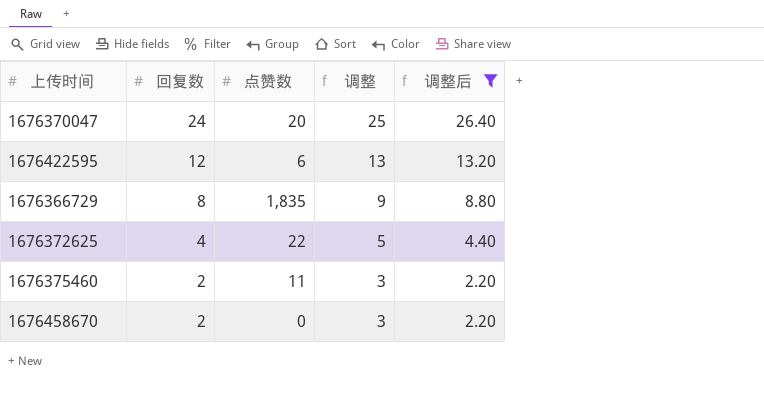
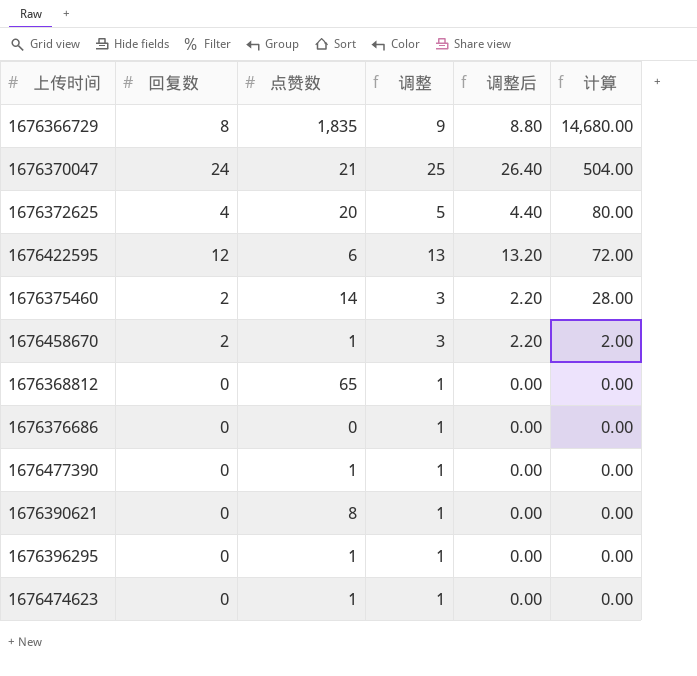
filter: 调整后 != 0.00 -> none
row order: 回复数 descending -> 计算 descending
column 计算 | formula: none -> [回复数] * [点赞数]
1676370047 | 点赞数: 20 -> 21
1676372625 | 点赞数: 22 -> 20
1676375460 | 点赞数: 11 -> 14
1676458670 | 点赞数: 0 -> 1

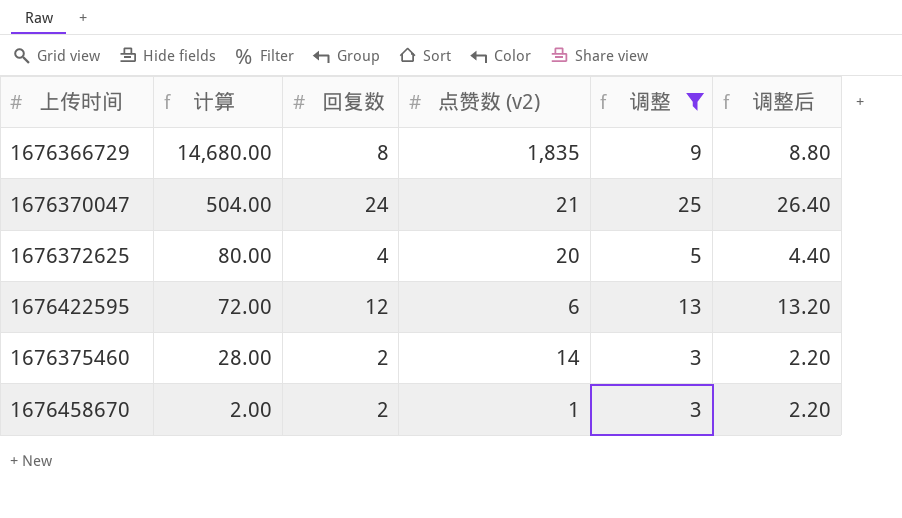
filter: none -> 调整 != 1
column 计算 | position: 6 -> 2
column name: 点赞数 -> 点赞数 (v2)

